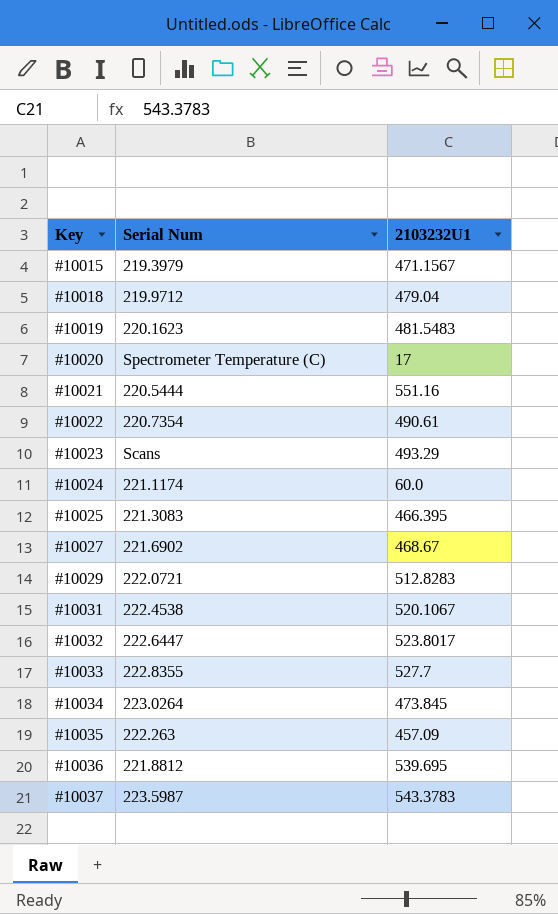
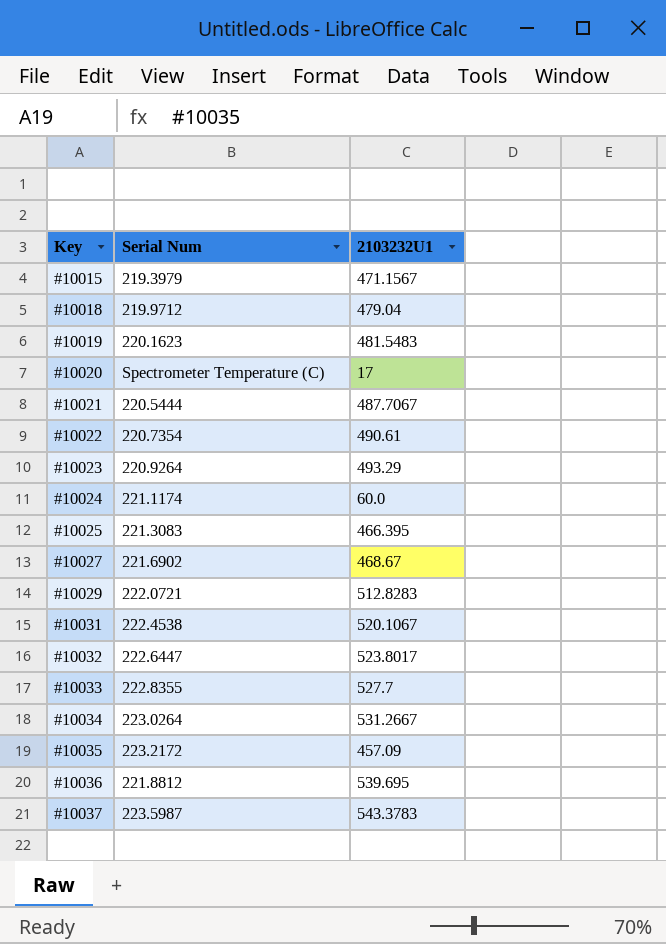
#10021 | 2103232U1: 551.16 -> 487.7067
#10023 | Serial Num: Scans -> 220.9264
#10034 | 2103232U1: 473.845 -> 531.2667
#10035 | Serial Num: 222.263 -> 223.2172

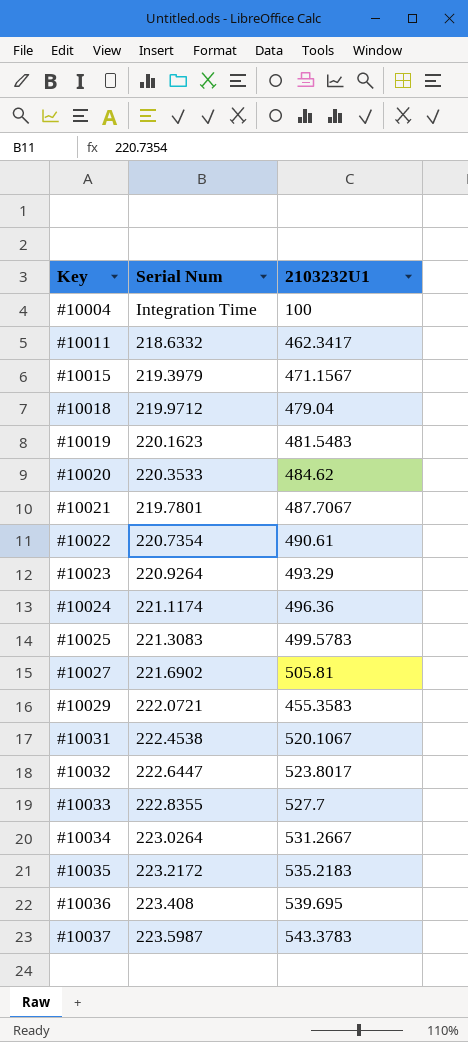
row #10004: none -> Integration Time | 100
row #10011: none -> 218.6332 | 462.3417
#10020 | Serial Num: Spectrometer Temperature (C) -> 220.3533
#10020 | 2103232U1: 17 -> 484.62
#10021 | Serial Num: 220.5444 -> 219.7801
#10024 | 2103232U1: 60.0 -> 496.36
#10025 | 2103232U1: 466.395 -> 499.5783
#10027 | 2103232U1: 468.67 -> 505.81
#10029 | 2103232U1: 512.8283 -> 455.3583
#10035 | 2103232U1: 457.09 -> 535.2183
#10036 | Serial Num: 221.8812 -> 223.408

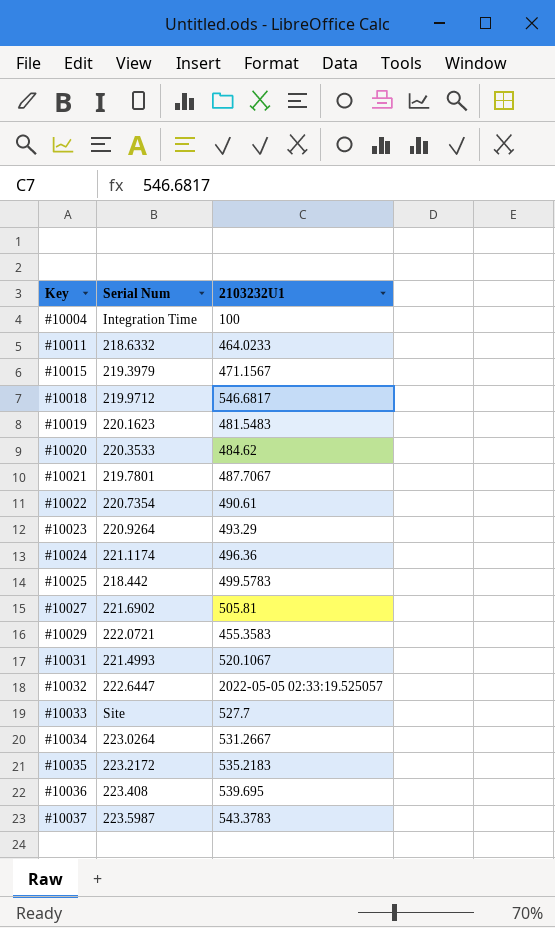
#10011 | 2103232U1: 462.3417 -> 464.0233
#10018 | 2103232U1: 479.04 -> 546.6817
#10025 | Serial Num: 221.3083 -> 218.442
#10031 | Serial Num: 222.4538 -> 221.4993
#10032 | 2103232U1: 523.8017 -> 2022-05-05 02:33:19.525057
#10033 | Serial Num: 222.8355 -> Site

